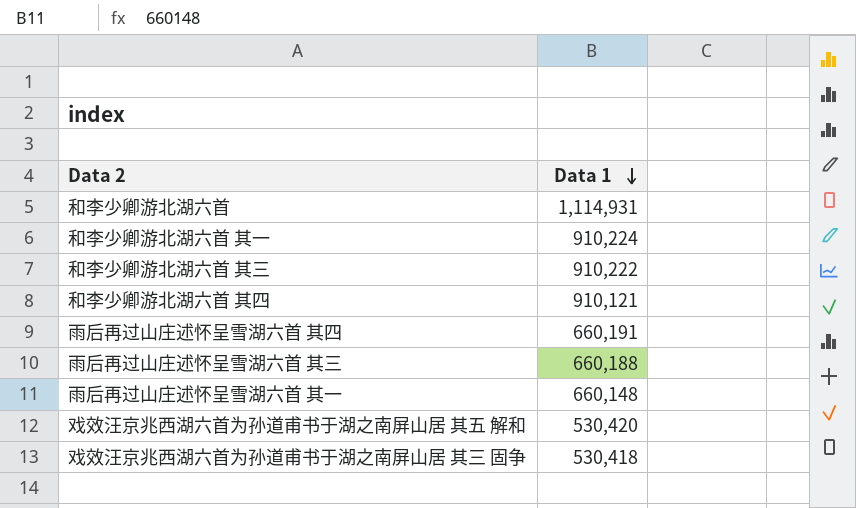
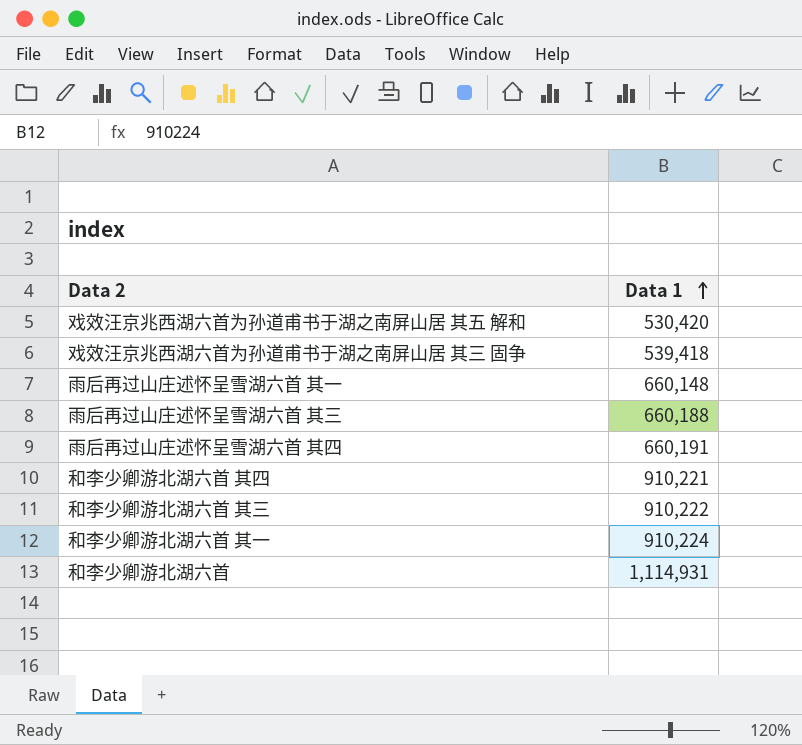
row order: Data 1 descending -> Data 1 ascending
戏效汪京兆西湖六首为孙道甫书于湖之南屏山居 其三 固争 | Data 1: 530,418 -> 539,418
和李少卿游北湖六首 其四 | Data 1: 910,121 -> 910,221

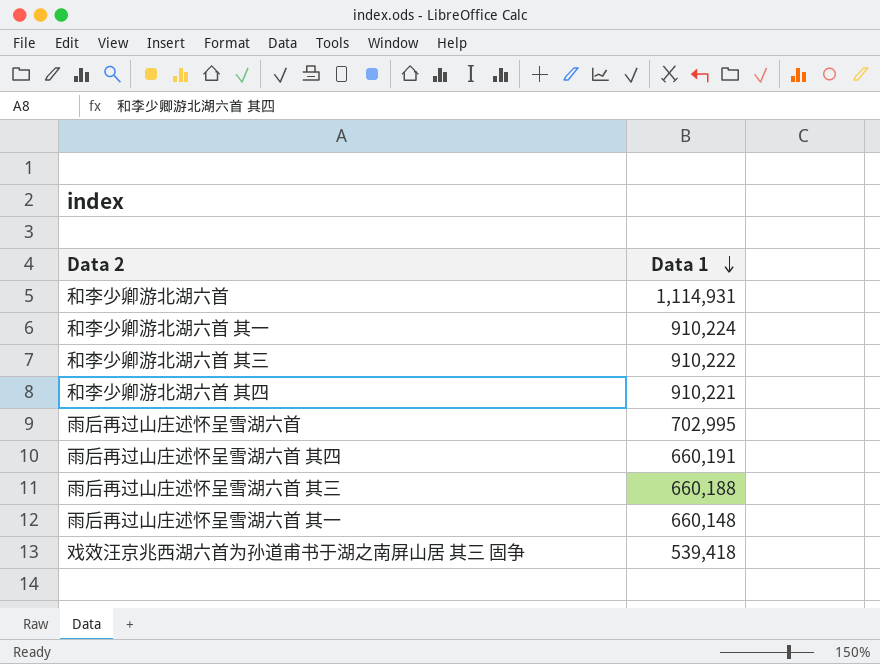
row order: Data 1 ascending -> Data 1 descending
row 戏效汪京兆西湖六首为孙道甫书于湖之南屏山居 其五 解和: 530,420 -> none
row 雨后再过山庄述怀呈雪湖六首: none -> 702,995

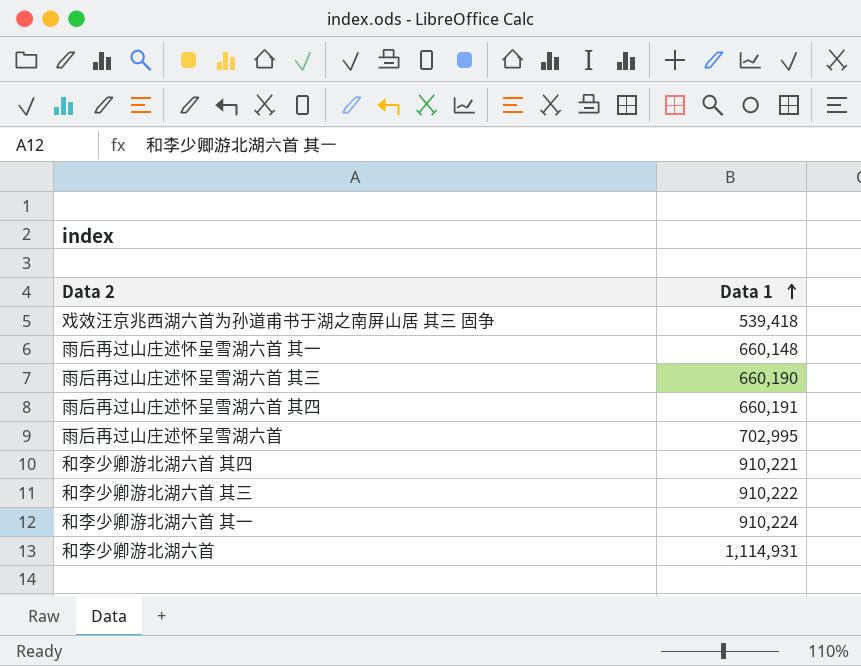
row order: Data 1 descending -> Data 1 ascending
雨后再过山庄述怀呈雪湖六首 其三 | Data 1: 660,188 -> 660,190

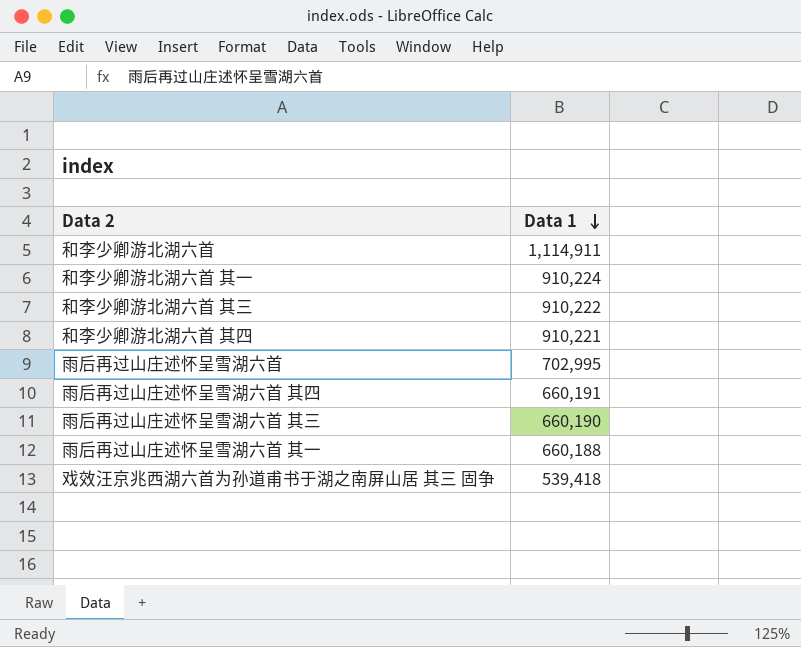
row order: Data 1 ascending -> Data 1 descending
和李少卿游北湖六首 | Data 1: 1,114,931 -> 1,114,911
雨后再过山庄述怀呈雪湖六首 其一 | Data 1: 660,148 -> 660,188

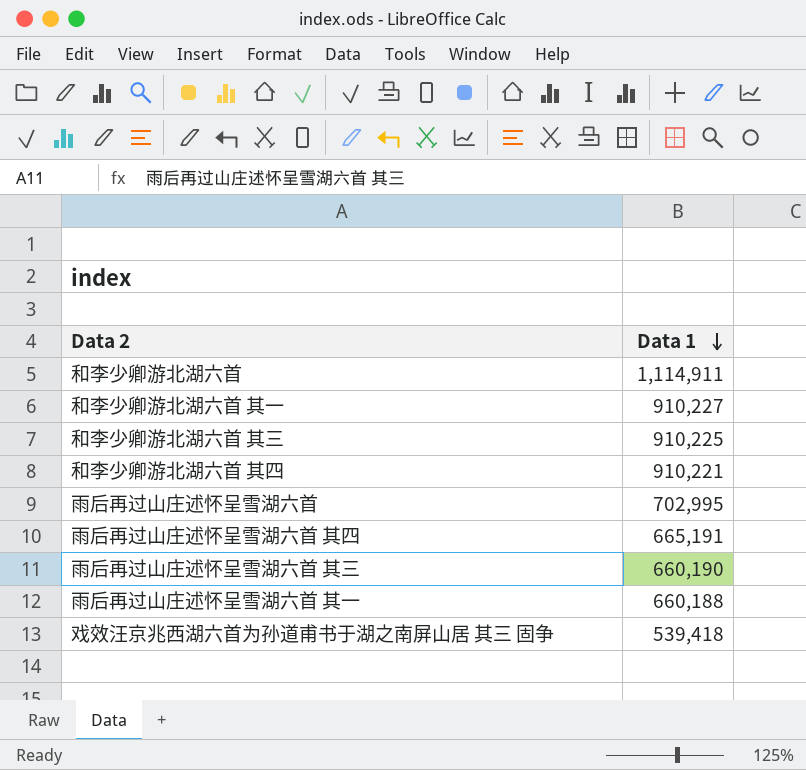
和李少卿游北湖六首 其一 | Data 1: 910,224 -> 910,227
和李少卿游北湖六首 其三 | Data 1: 910,222 -> 910,225
雨后再过山庄述怀呈雪湖六首 其四 | Data 1: 660,191 -> 665,191

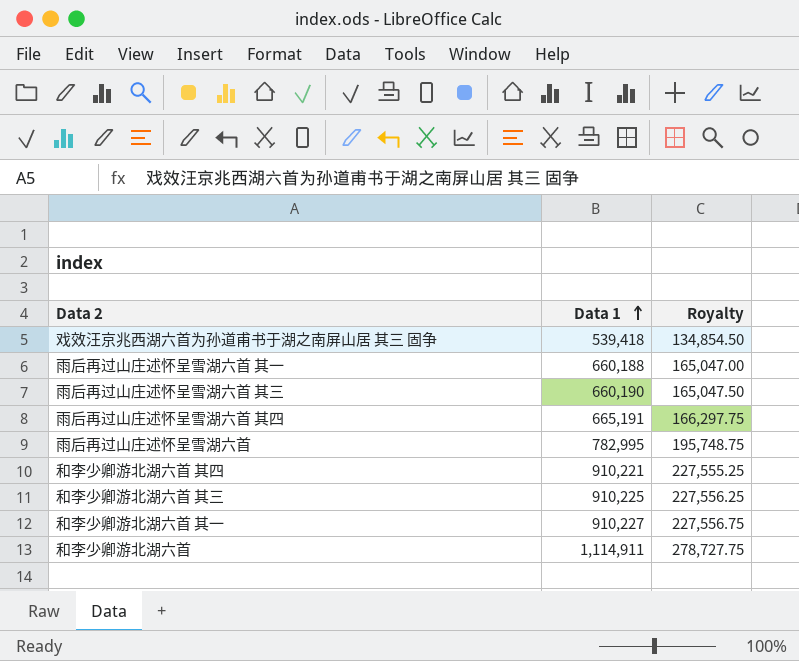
row order: Data 1 descending -> Data 1 ascending
column Royalty | formula: none -> [Data 1] * 0.25
雨后再过山庄述怀呈雪湖六首 | Data 1: 702,995 -> 782,995

